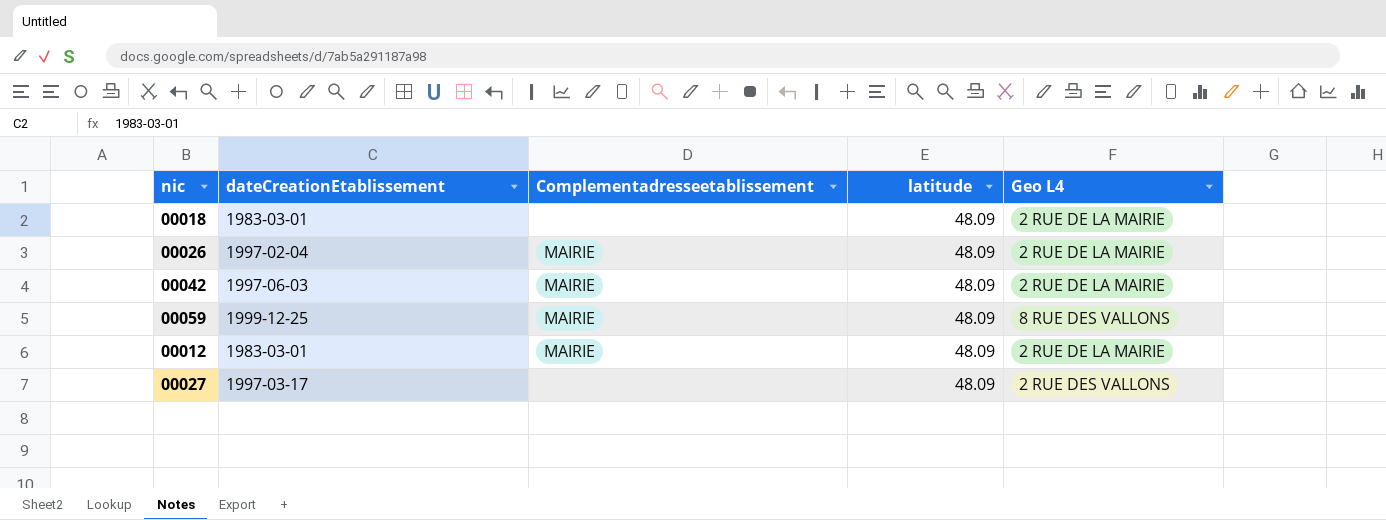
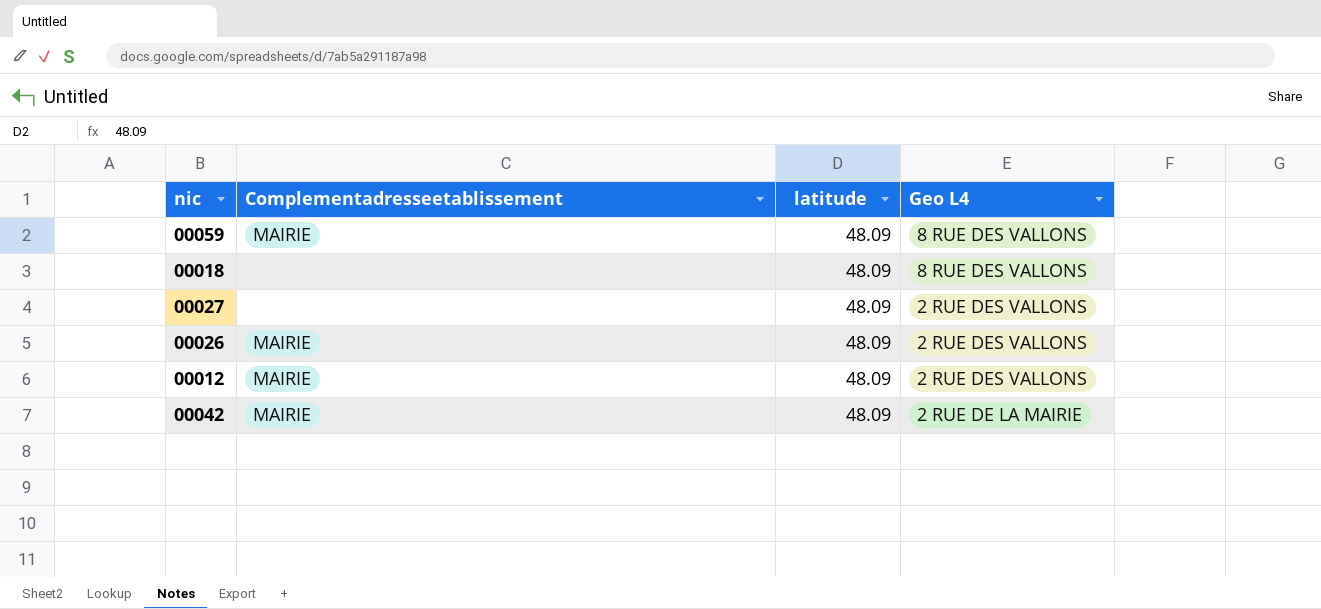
row order: none -> Geo L4 descending
column dateCreationEtablissement | position: 2 -> none
00018 | Geo L4: 2 RUE DE LA MAIRIE -> 8 RUE DES VALLONS
00026 | Geo L4: 2 RUE DE LA MAIRIE -> 2 RUE DES VALLONS
00012 | Geo L4: 2 RUE DE LA MAIRIE -> 2 RUE DES VALLONS

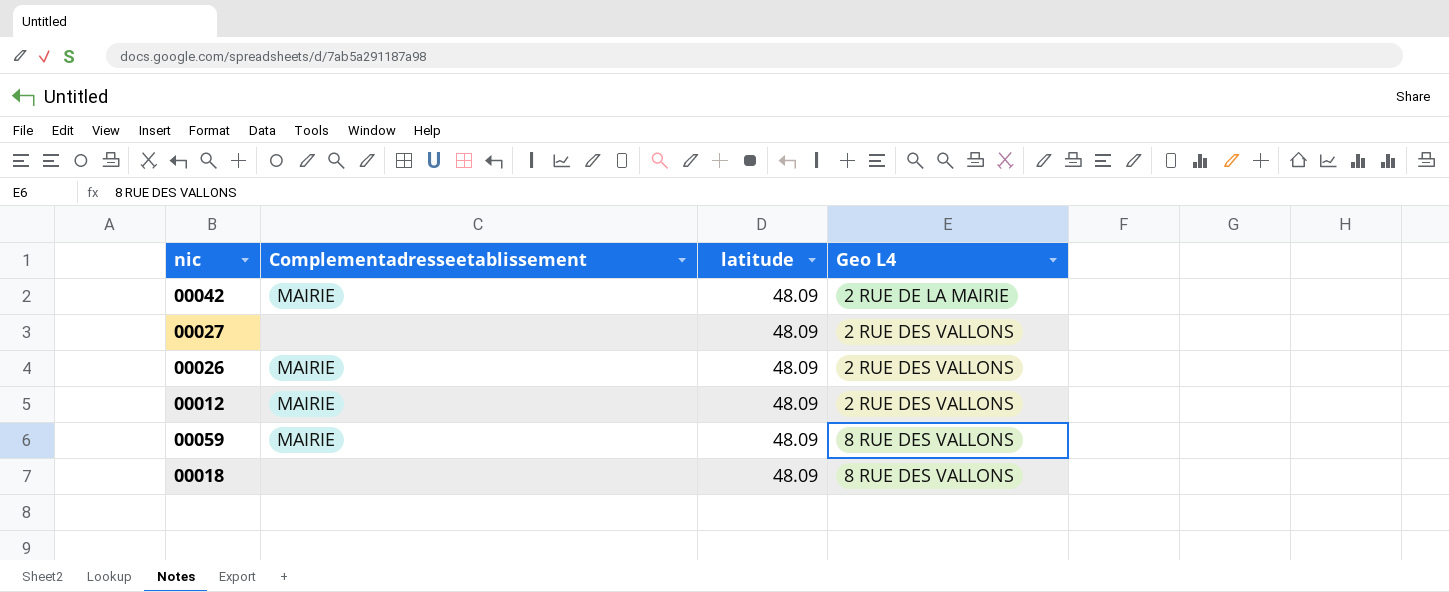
row order: Geo L4 descending -> Geo L4 ascending

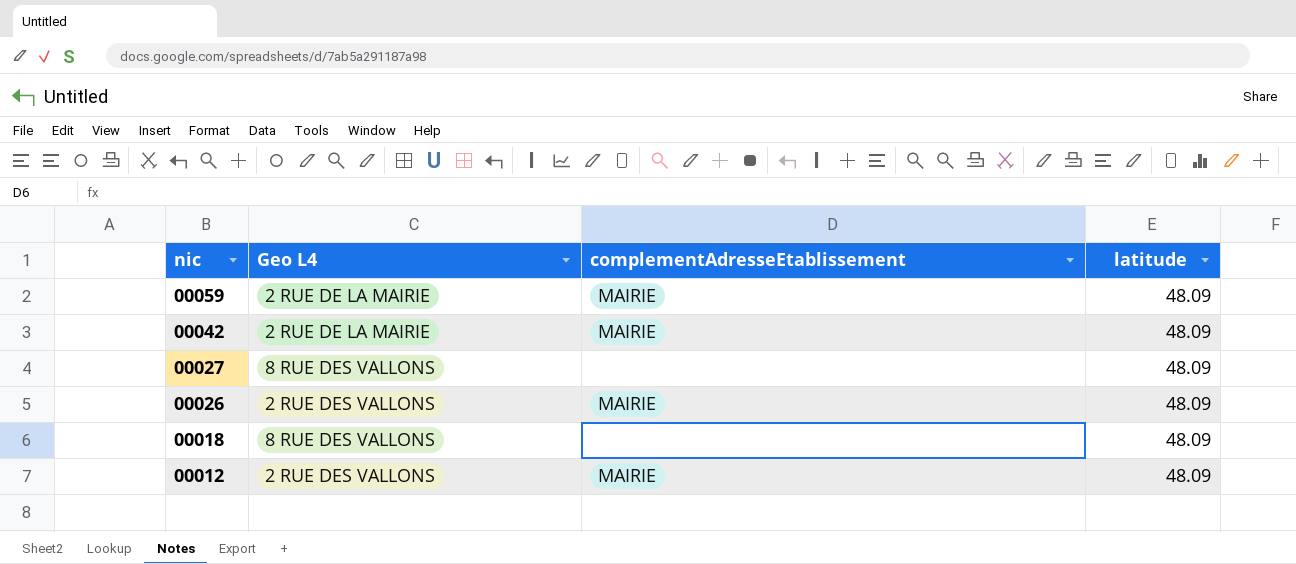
row order: Geo L4 ascending -> nic descending
column Geo L4 | position: 4 -> 2
column name: Complementadresseetablissement -> complementAdresseEtablissement
00059 | Geo L4: 8 RUE DES VALLONS -> 2 RUE DE LA MAIRIE
00027 | Geo L4: 2 RUE DES VALLONS -> 8 RUE DES VALLONS

